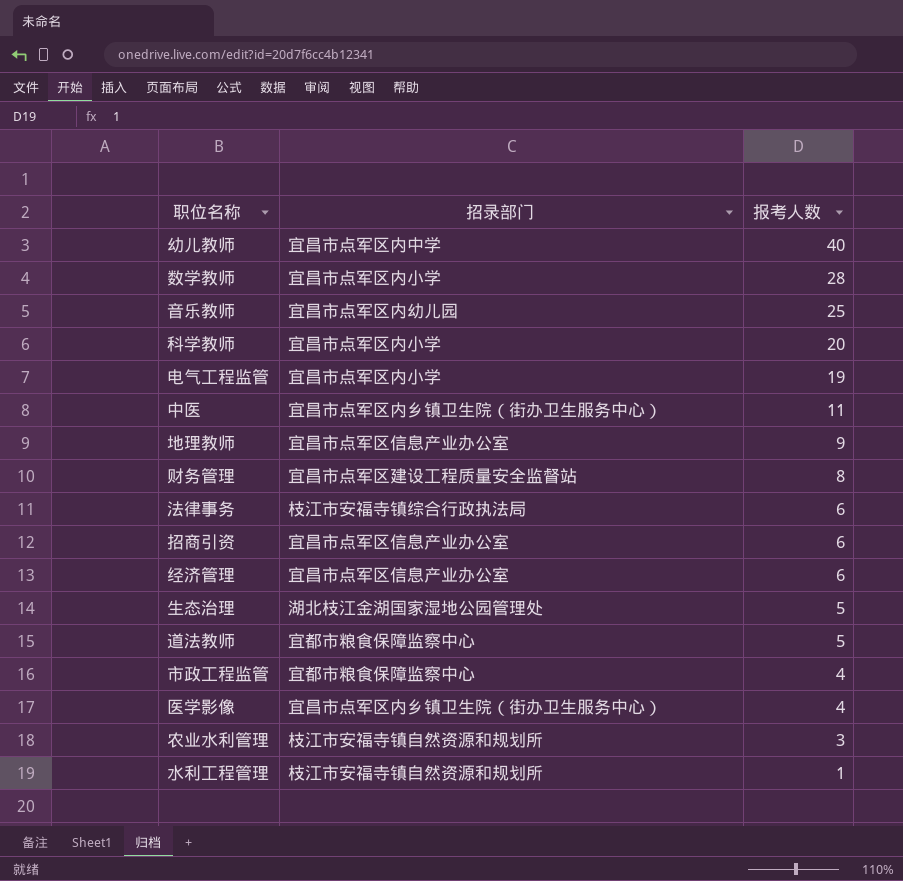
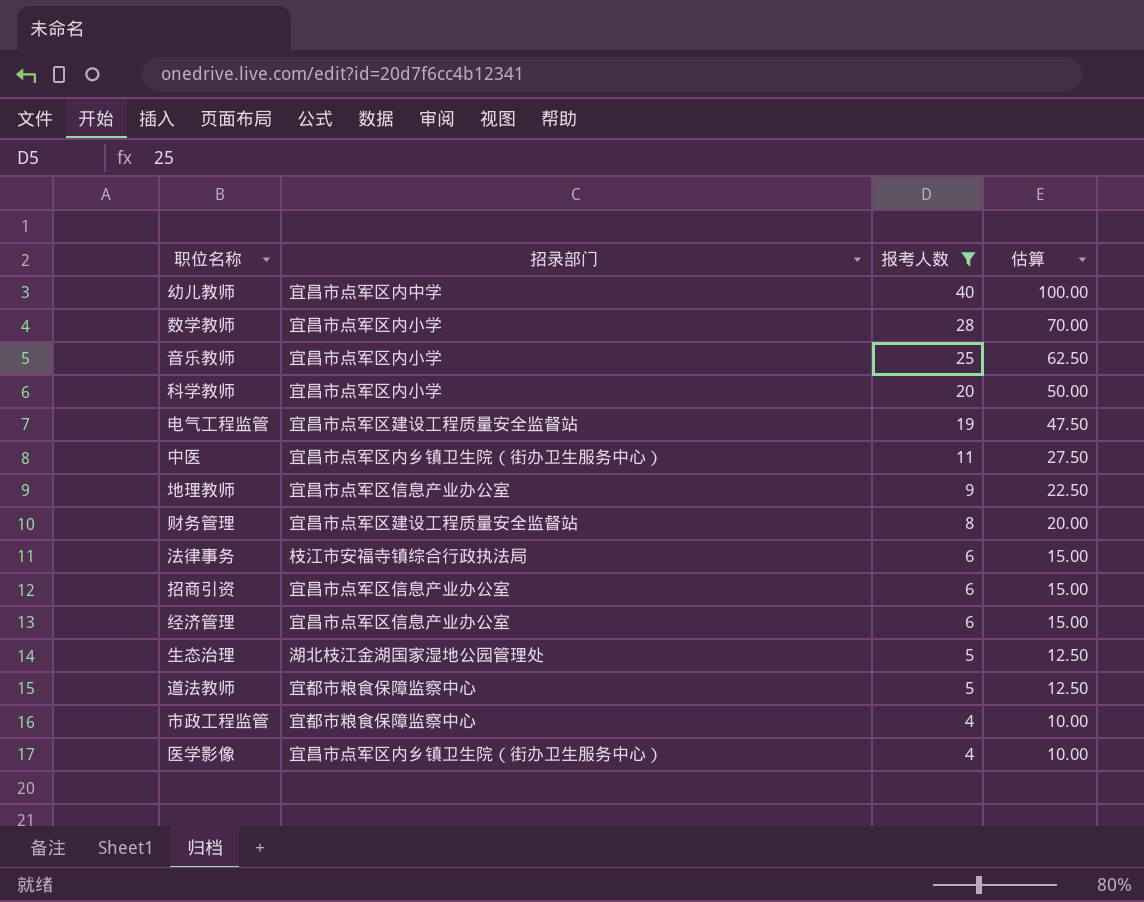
filter: none -> 报考人数 >= 4
column 估算 | formula: none -> [报考人数] * 2.5
音乐教师 | 招录部门: 宜昌市点军区内幼儿园 -> 宜昌市点军区内小学
电气工程监管 | 招录部门: 宜昌市点军区内小学 -> 宜昌市点军区建设工程质量安全监督站

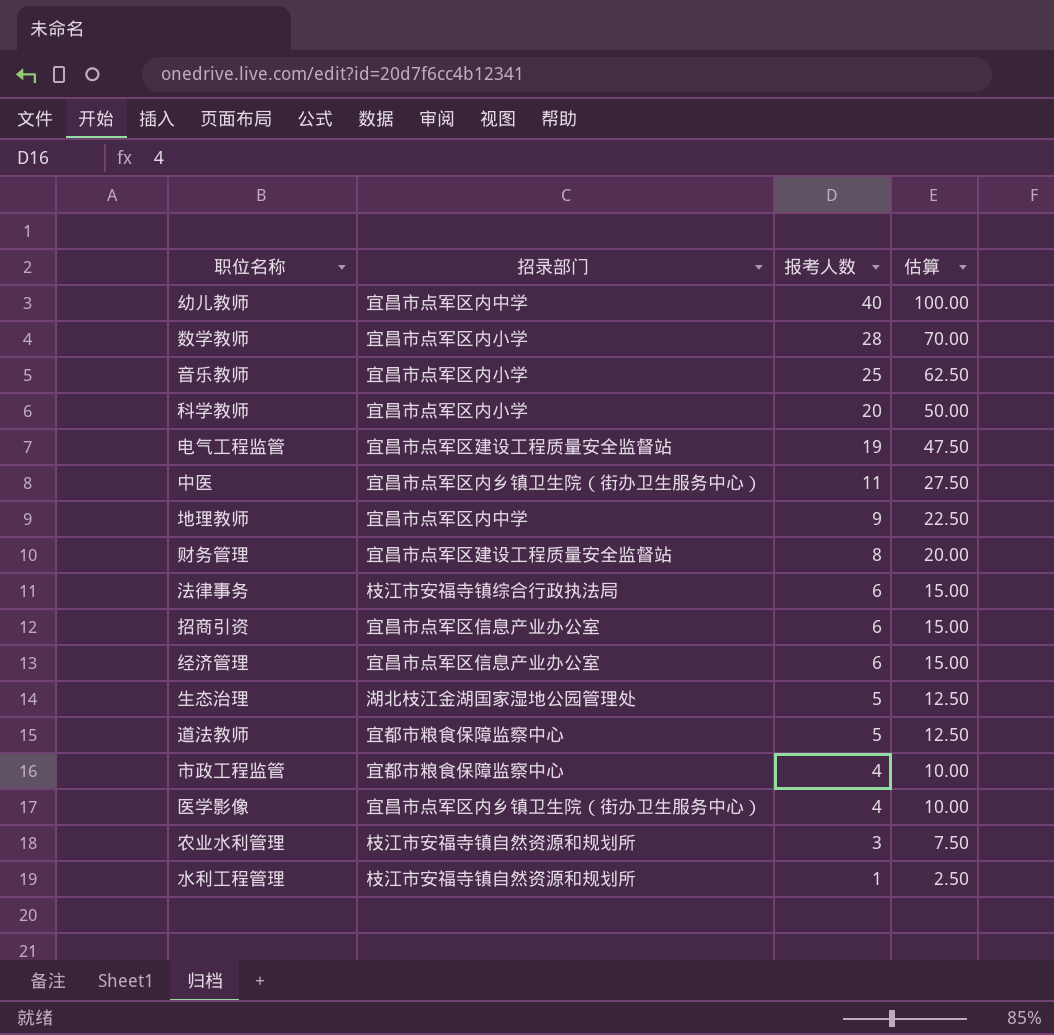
filter: 报考人数 >= 4 -> none
地理教师 | 招录部门: 宜昌市点军区信息产业办公室 -> 宜昌市点军区内中学

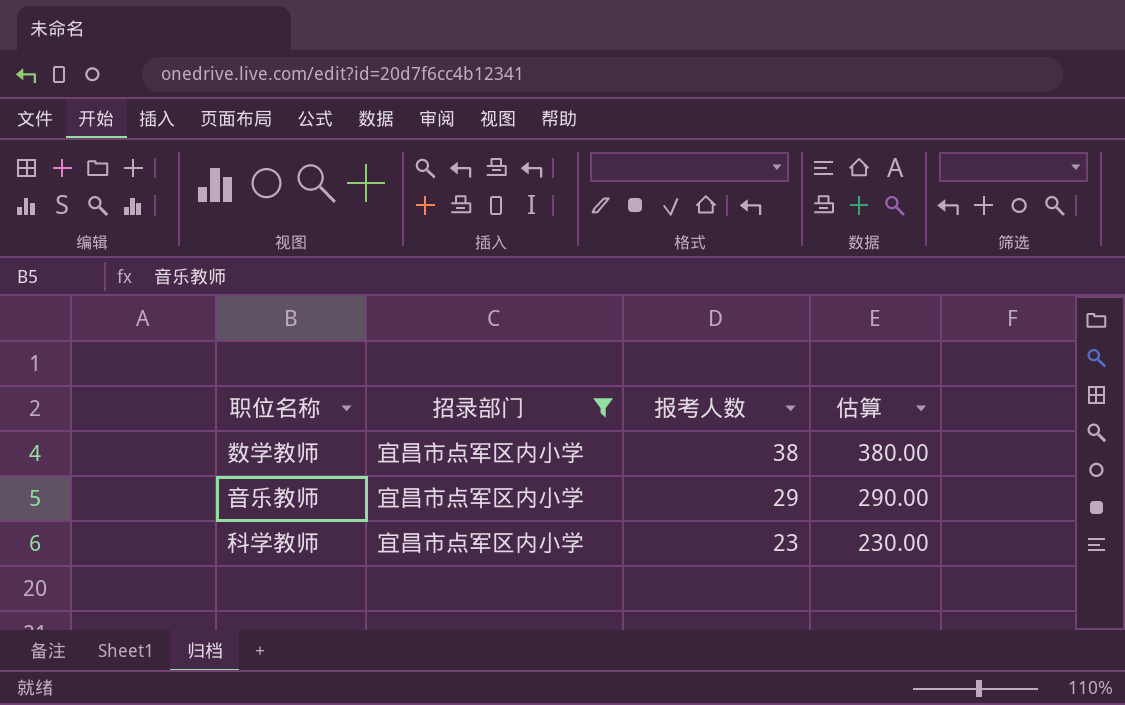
filter: none -> 招录部门 = 宜昌市点军区内小学
column 估算 | formula: [报考人数] * 2.5 -> [报考人数] * 10
数学教师 | 报考人数: 28 -> 38
音乐教师 | 报考人数: 25 -> 29
科学教师 | 报考人数: 20 -> 23

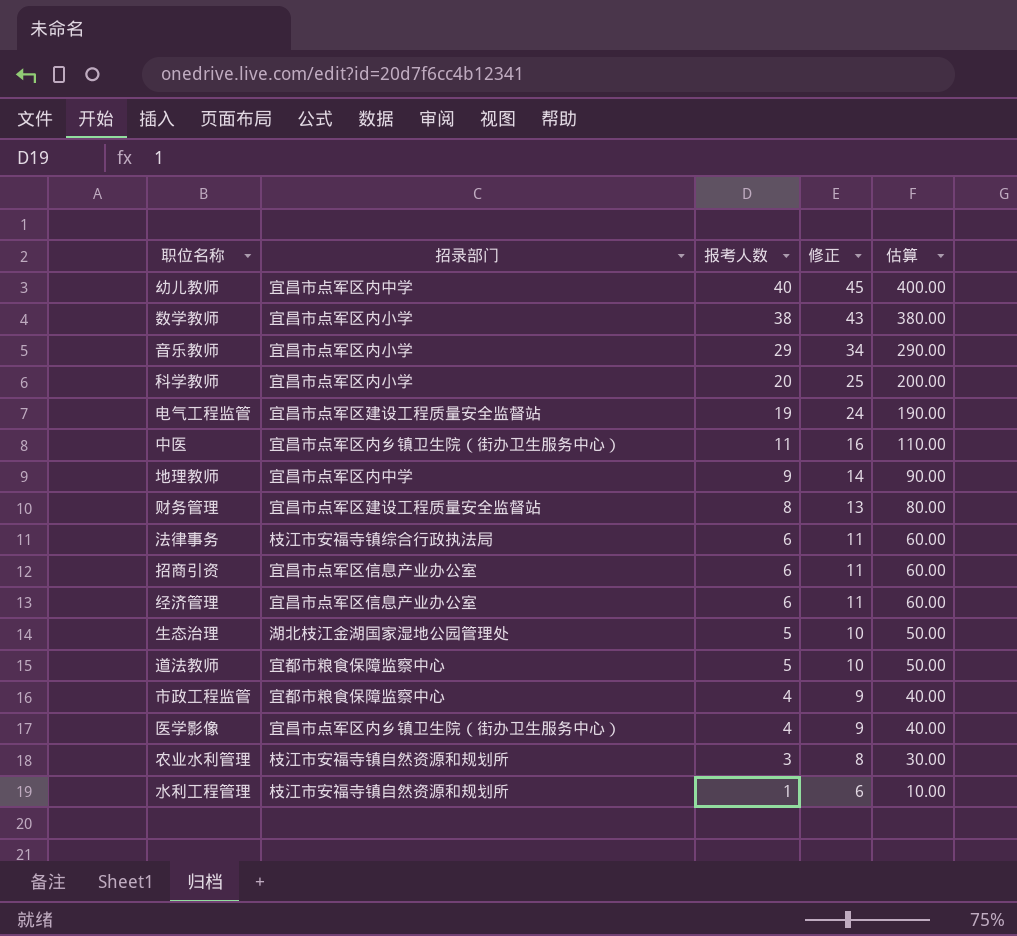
filter: 招录部门 = 宜昌市点军区内小学 -> none
column 修正 | formula: none -> [报考人数] + 5
科学教师 | 报考人数: 23 -> 20
科学教师 | 估算: 230.00 -> 200.00

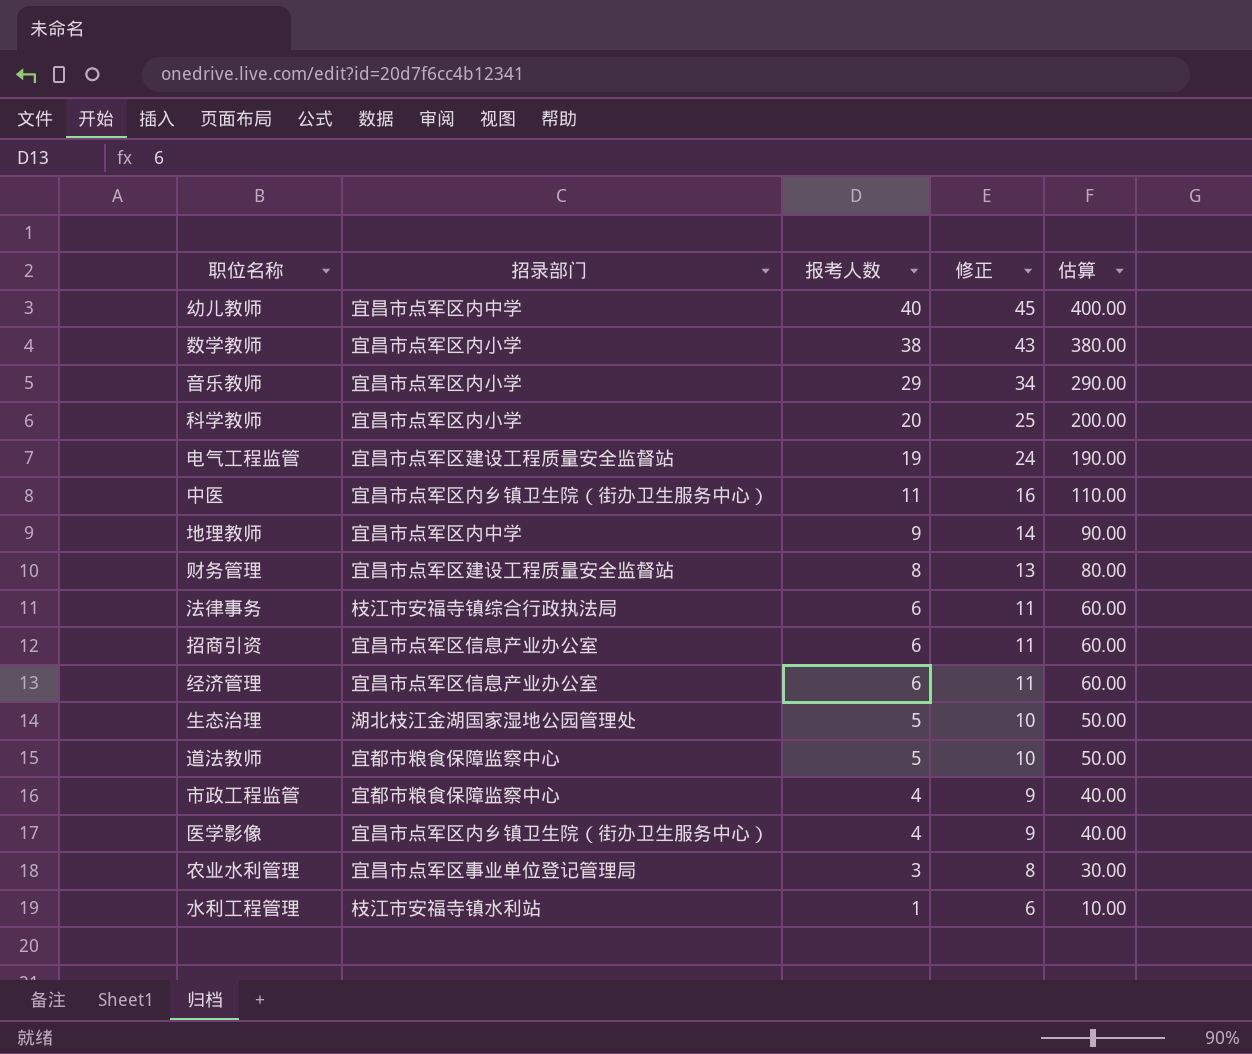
农业水利管理 | 招录部门: 枝江市安福寺镇自然资源和规划所 -> 宜昌市点军区事业单位登记管理局
水利工程管理 | 招录部门: 枝江市安福寺镇自然资源和规划所 -> 枝江市安福寺镇水利站

